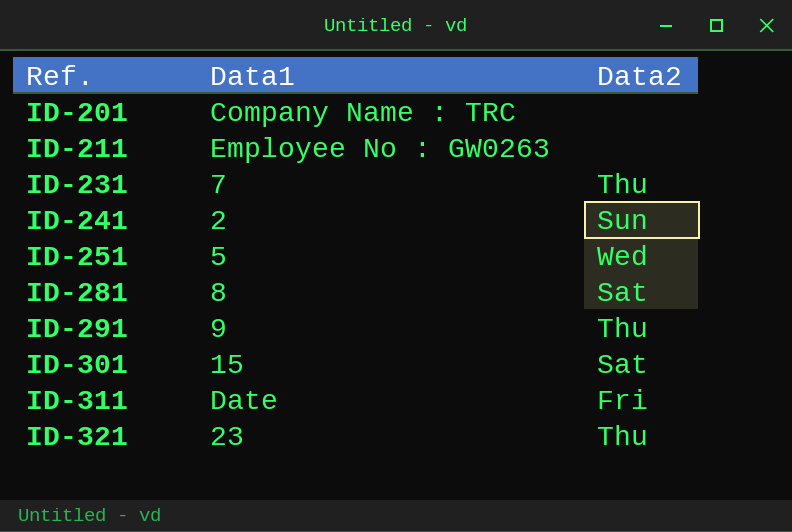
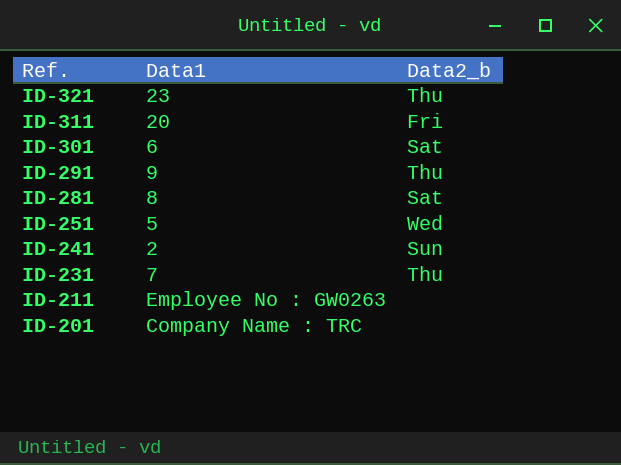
row order: Ref. ascending -> Ref. descending
column name: Data2 -> Data2_b
ID-311 | Data1: Date -> 20
ID-301 | Data1: 15 -> 6

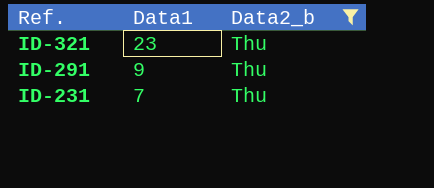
filter: none -> Data2_b = Thu

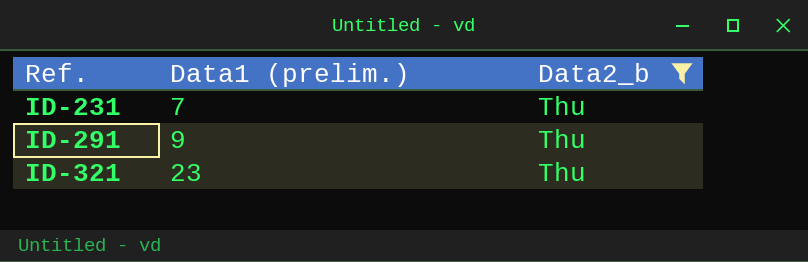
row order: Ref. descending -> Ref. ascending
column name: Data1 -> Data1 (prelim.)

